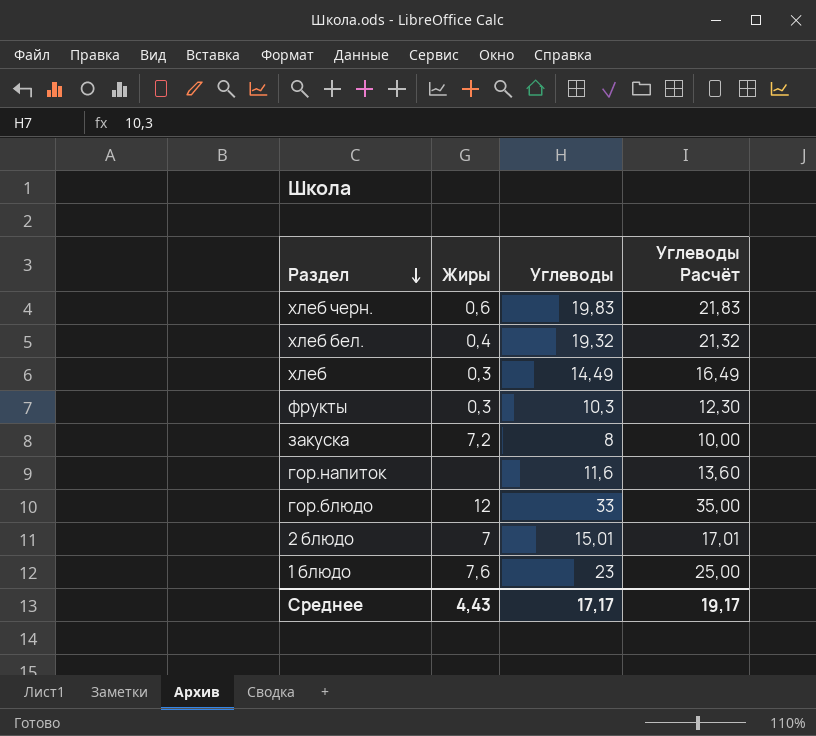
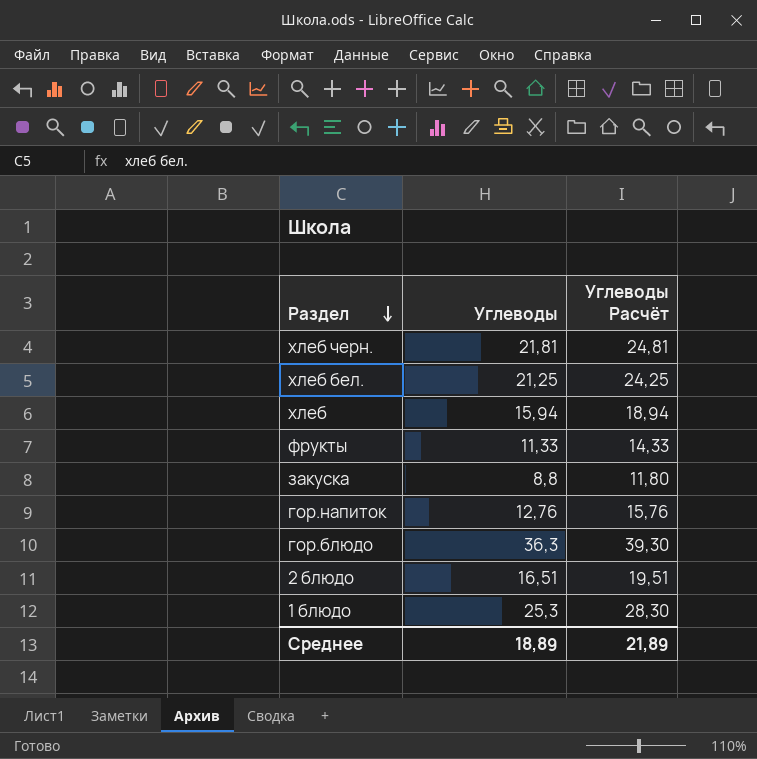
column Жиры | position: 2 -> none
column Углеводы Расчёт | formula: [Углеводы] + 2 -> [Углеводы] + 3
хлеб черн. | Углеводы: 19,83 -> 21,81
хлеб бел. | Углеводы: 19,32 -> 21,25
хлеб | Углеводы: 14,49 -> 15,94
фрукты | Углеводы: 10,3 -> 11,33
закуска | Углеводы: 8 -> 8,8
гор.напиток | Углеводы: 11,6 -> 12,76
гор.блюдо | Углеводы: 33 -> 36,3
2 блюдо | Углеводы: 15,01 -> 16,51
1 блюдо | Углеводы: 23 -> 25,3
Среднее | Углеводы: 17,17 -> 18,89
Среднее | Углеводы Расчёт: 19,17 -> 21,89

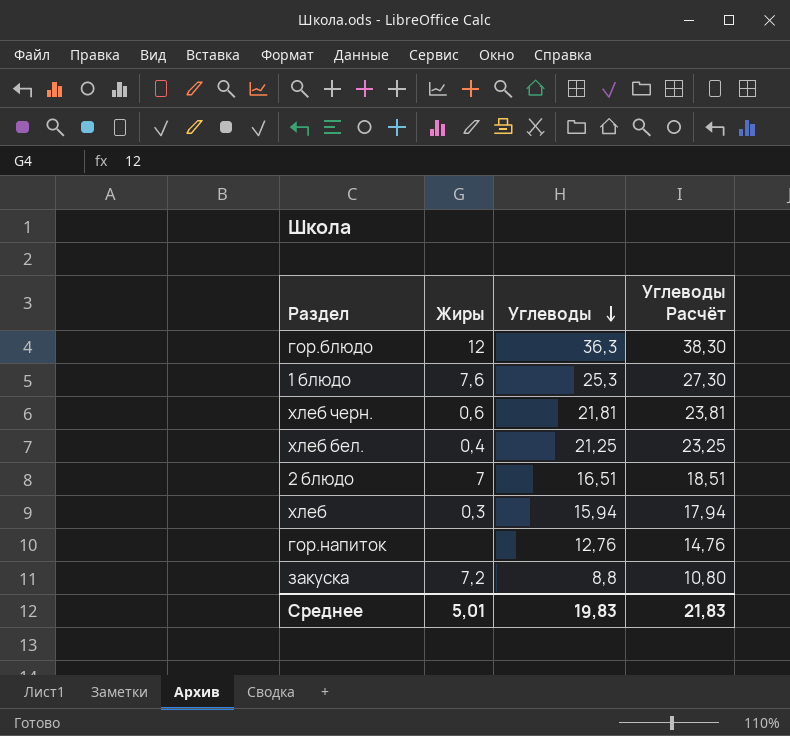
row order: Раздел descending -> Углеводы descending
column Жиры | position: none -> 2
column Углеводы Расчёт | formula: [Углеводы] + 3 -> [Углеводы] + 2
row фрукты: 11,33 | 14,33 -> none
Среднее | Углеводы: 18,89 -> 19,83
Среднее | Углеводы Расчёт: 21,89 -> 21,83

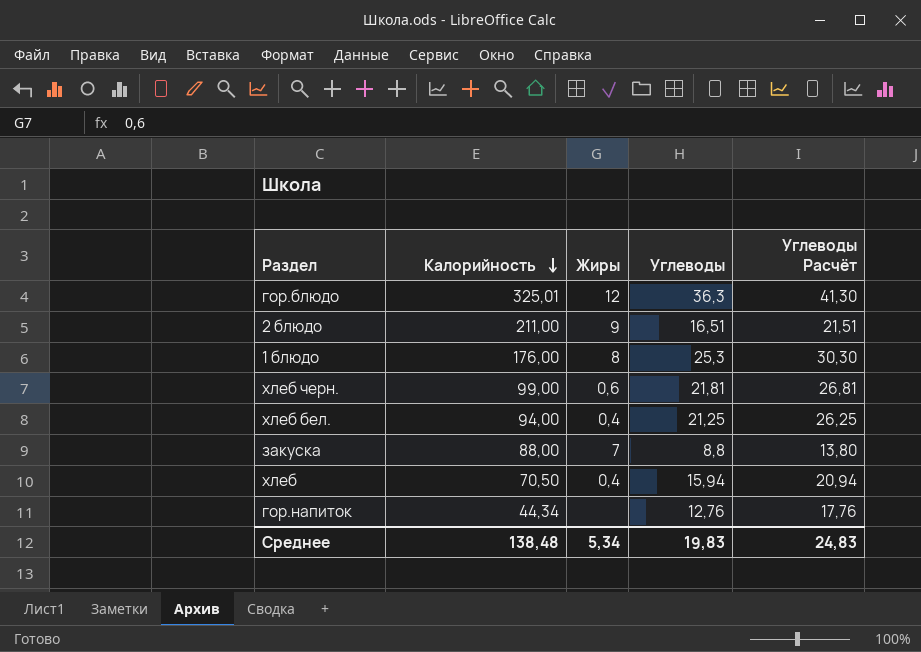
row order: Углеводы descending -> Калорийность descending
column Калорийность | position: none -> 2
column Углеводы Расчёт | formula: [Углеводы] + 2 -> [Углеводы] + 5
2 блюдо | Жиры: 7 -> 9
1 блюдо | Жиры: 7,6 -> 8
закуска | Жиры: 7,2 -> 7
хлеб | Жиры: 0,3 -> 0,4
Среднее | Жиры: 5,01 -> 5,34
Среднее | Углеводы Расчёт: 21,83 -> 24,83

